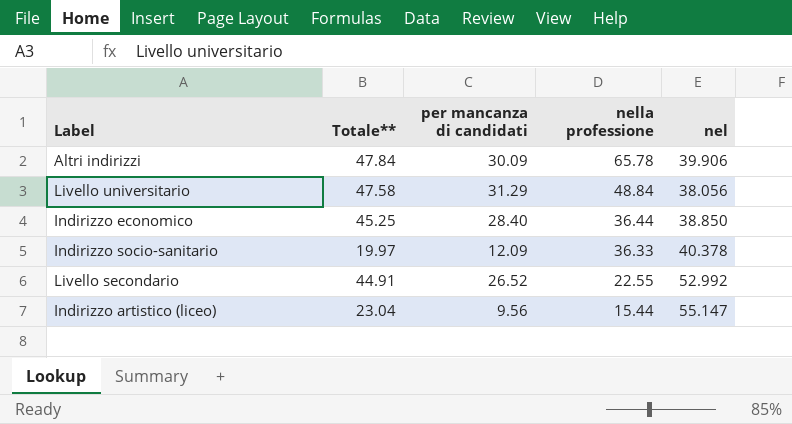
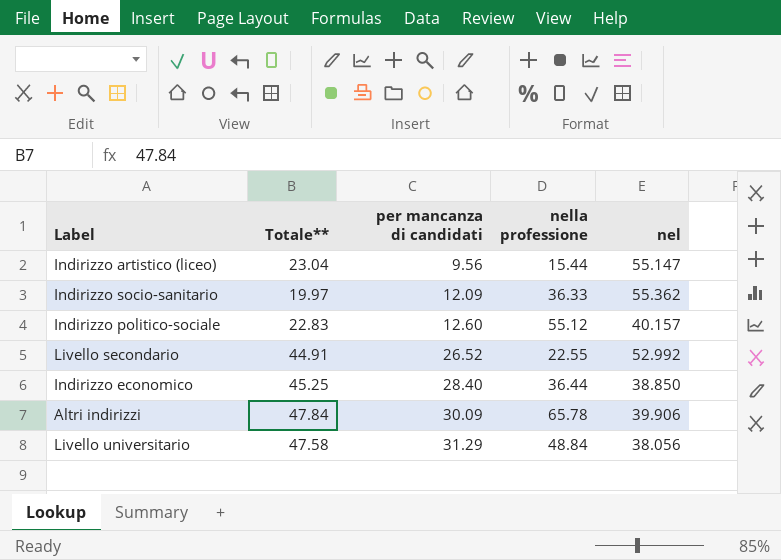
row order: nella professione descending -> per mancanza di candidati ascending
Indirizzo socio-sanitario | nel: 40.378 -> 55.362
row Indirizzo politico-sociale: none -> 22.83 | 12.60 | 55.12 | 40.157

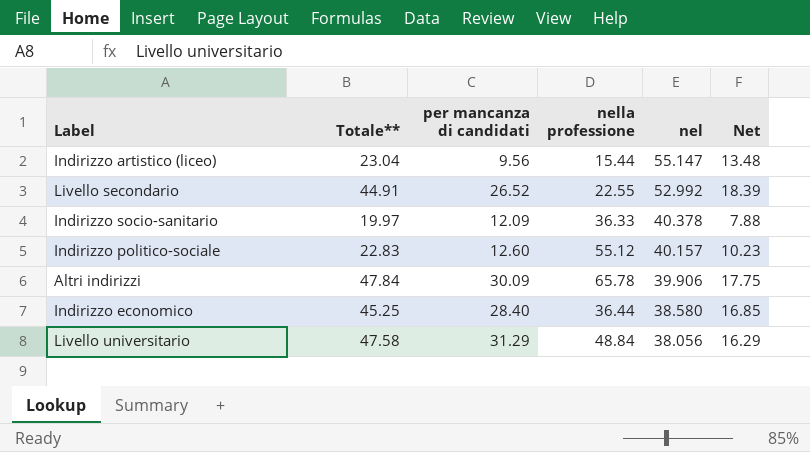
row order: per mancanza di candidati ascending -> nel descending
column Net | formula: none -> [Totale**] - [per mancanza di candidati]
Indirizzo socio-sanitario | nel: 55.362 -> 40.378
Indirizzo economico | nel: 38.850 -> 38.580

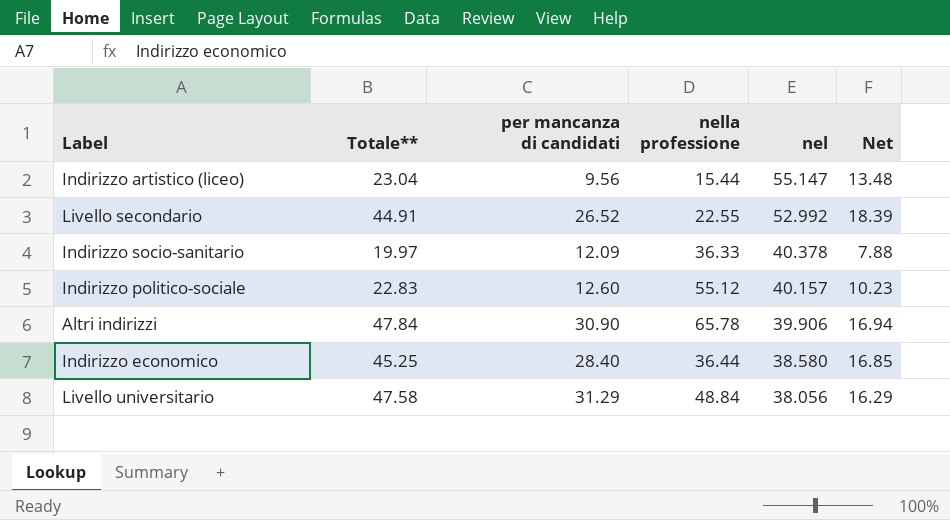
Altri indirizzi | per mancanza di candidati: 30.09 -> 30.90
Altri indirizzi | Net: 17.75 -> 16.94

